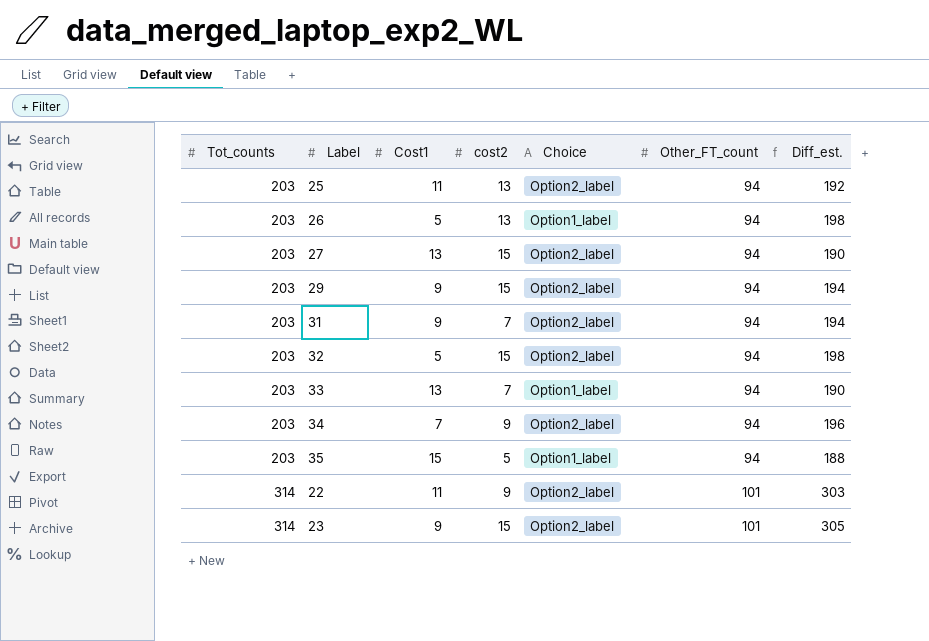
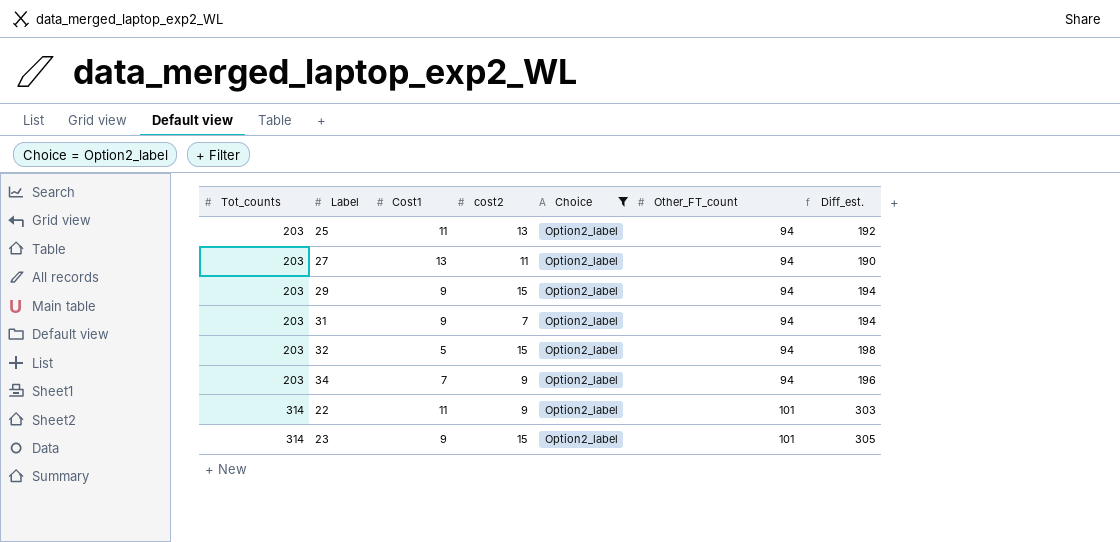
filter: none -> Choice = Option2_label
27 | cost2: 15 -> 11

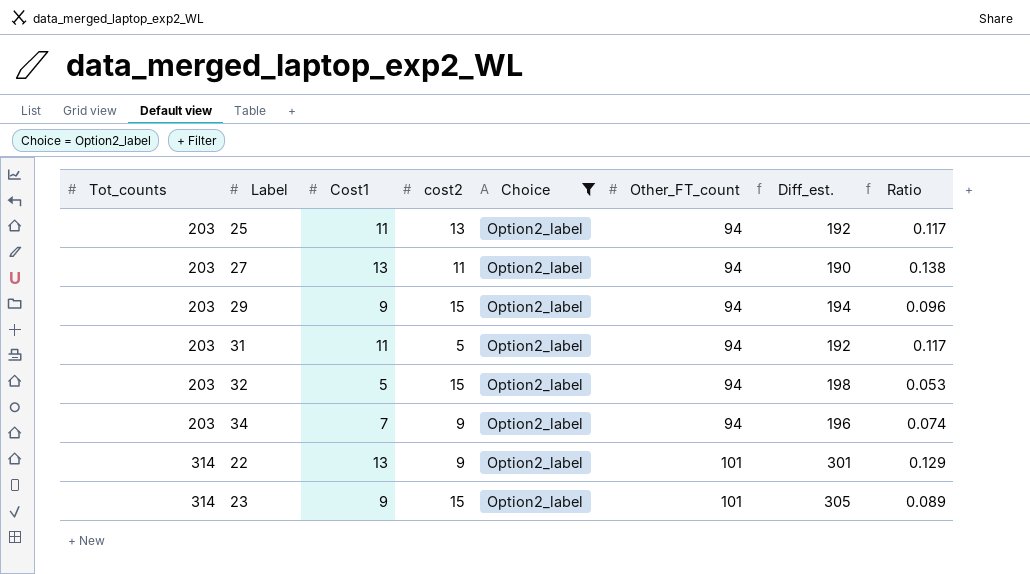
column Ratio | formula: none -> [Cost1] / [Other_FT_count]
31 | Cost1: 9 -> 11
31 | cost2: 7 -> 5
31 | Diff_est.: 194 -> 192
22 | Cost1: 11 -> 13
22 | Diff_est.: 303 -> 301

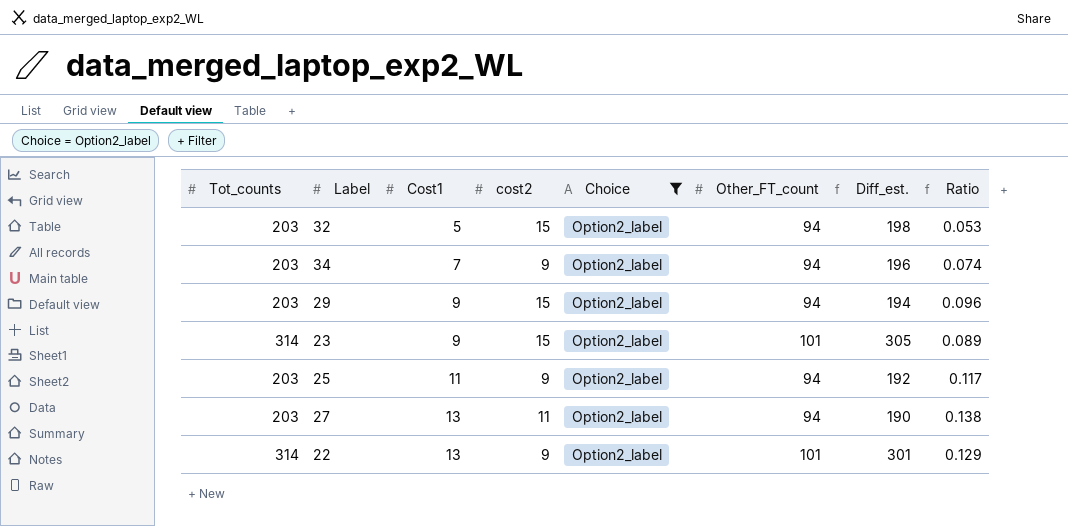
row order: Tot_counts ascending -> Cost1 ascending
row 31: 203 | 11 | 5 | Option2_label | 94 | 192 | 0.117 -> none
25 | cost2: 13 -> 9

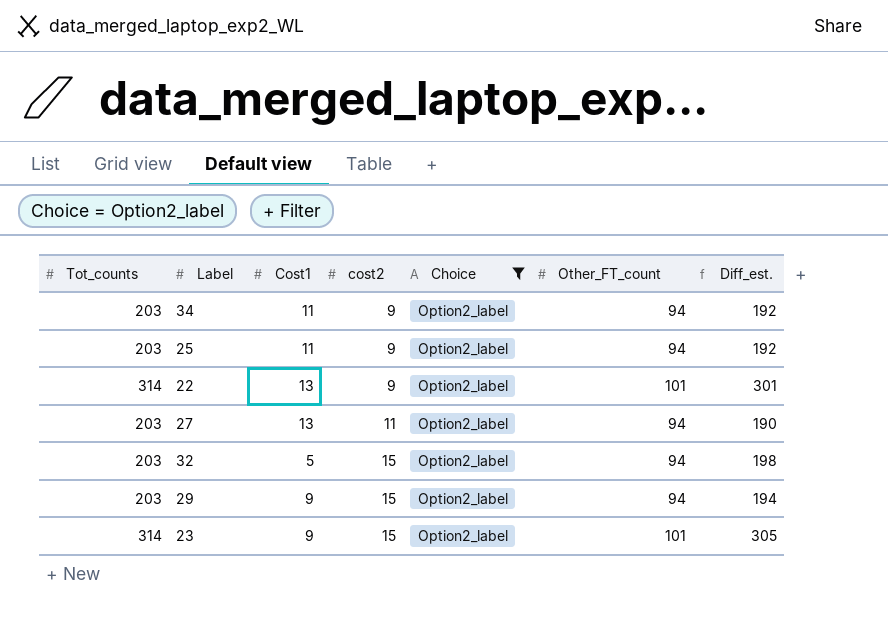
row order: Cost1 ascending -> cost2 ascending
column Ratio | formula: [Cost1] / [Other_FT_count] -> none
34 | Cost1: 7 -> 11
34 | Diff_est.: 196 -> 192

